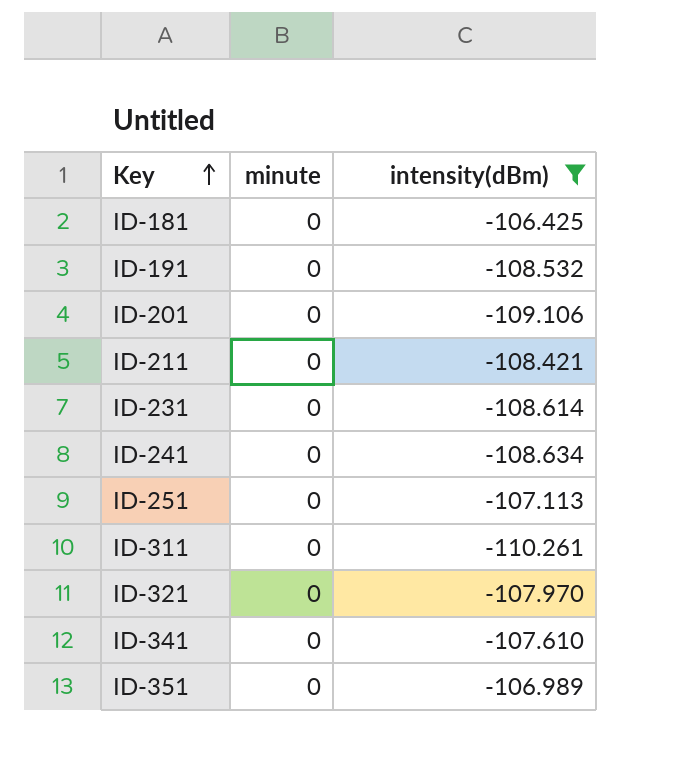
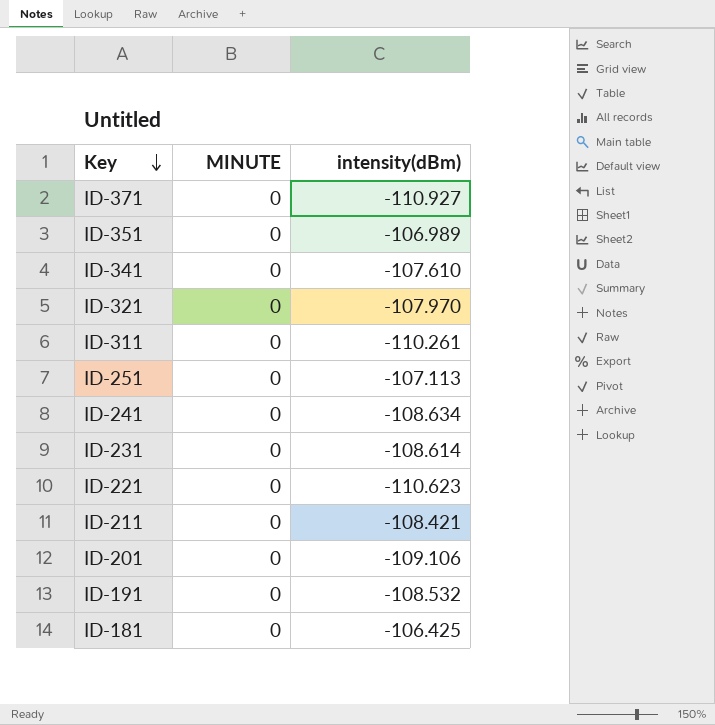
filter: intensity(dBm) >= -110.261 -> none
row order: Key ascending -> Key descending
column name: minute -> MINUTE

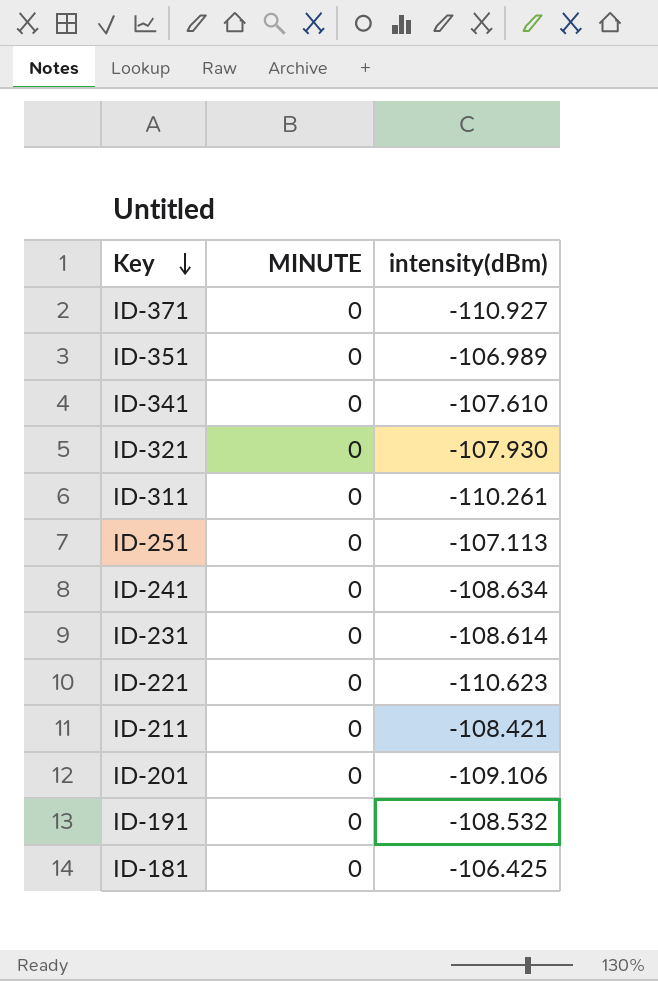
ID-321 | intensity(dBm): -107.970 -> -107.930

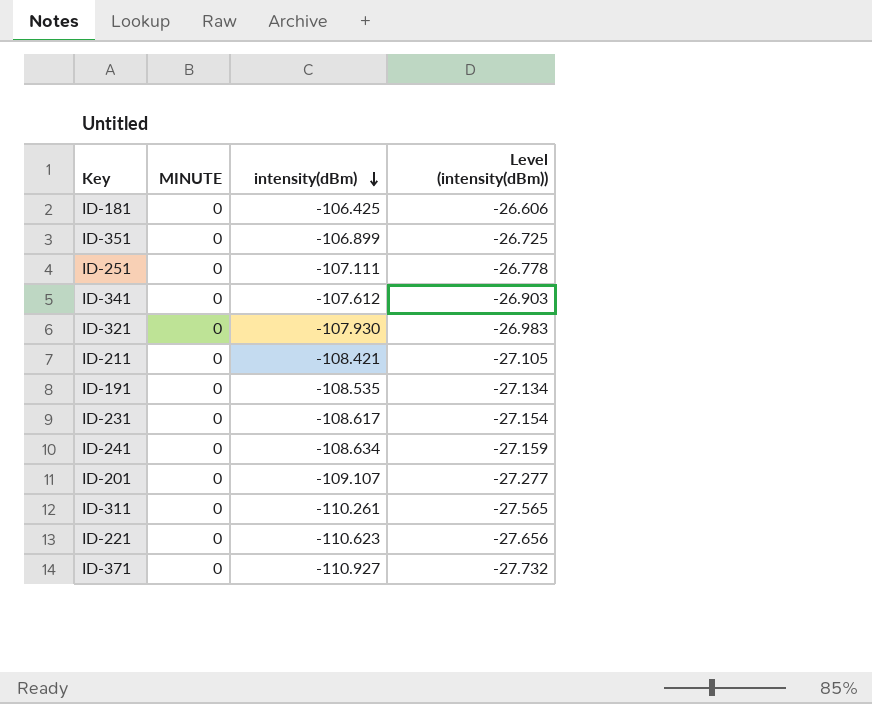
row order: Key descending -> intensity(dBm) descending
column Level (intensity(dBm)) | formula: none -> [intensity(dBm)] * 0.25
ID-351 | intensity(dBm): -106.989 -> -106.899
ID-251 | intensity(dBm): -107.113 -> -107.111
ID-341 | intensity(dBm): -107.610 -> -107.612
ID-191 | intensity(dBm): -108.532 -> -108.535
ID-231 | intensity(dBm): -108.614 -> -108.617
ID-201 | intensity(dBm): -109.106 -> -109.107

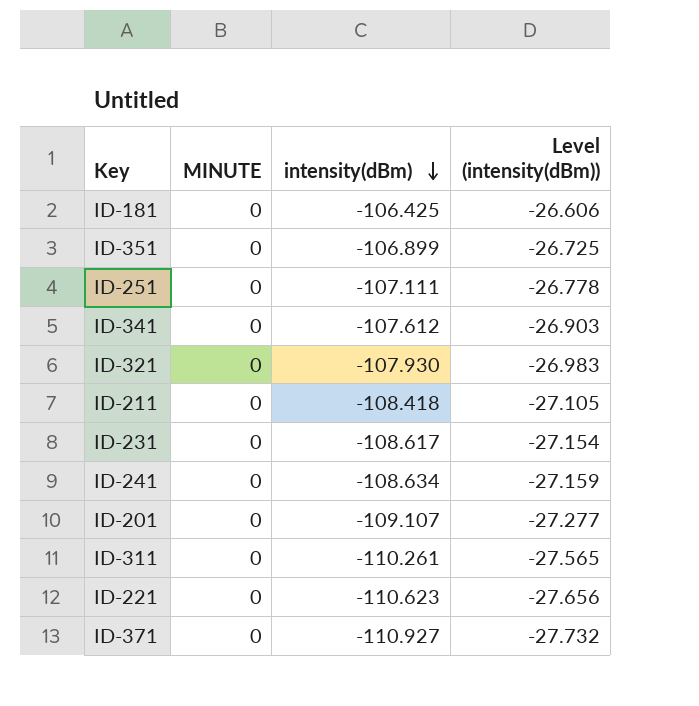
row ID-191: 0 | -108.535 | -27.134 -> none
ID-211 | intensity(dBm): -108.421 -> -108.418

